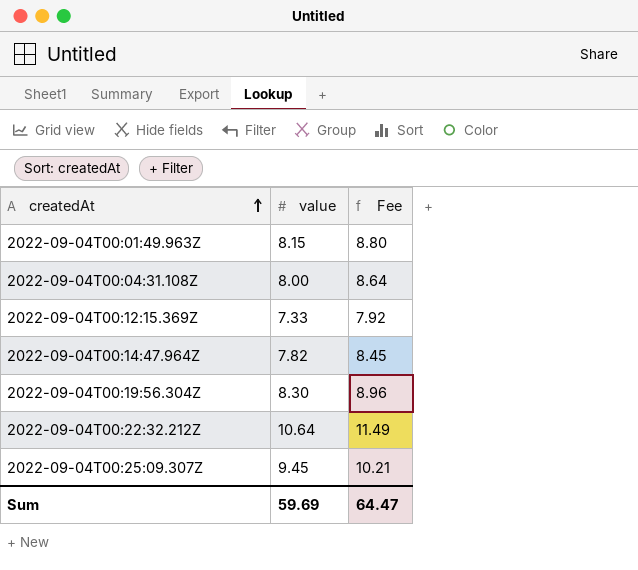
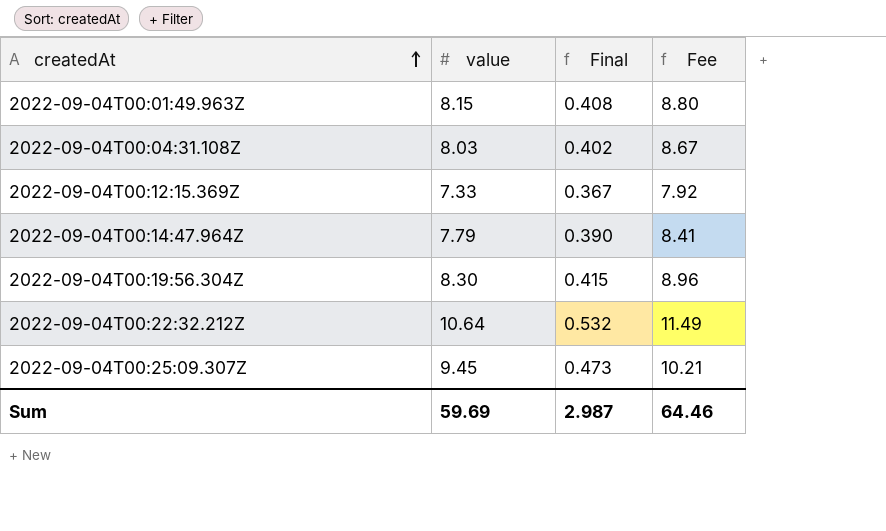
column Final | formula: none -> [value] * 0.05
2022-09-04T00:04:31.108Z | value: 8.00 -> 8.03
2022-09-04T00:04:31.108Z | Fee: 8.64 -> 8.67
2022-09-04T00:14:47.964Z | value: 7.82 -> 7.79
2022-09-04T00:14:47.964Z | Fee: 8.45 -> 8.41
Sum | Fee: 64.47 -> 64.46

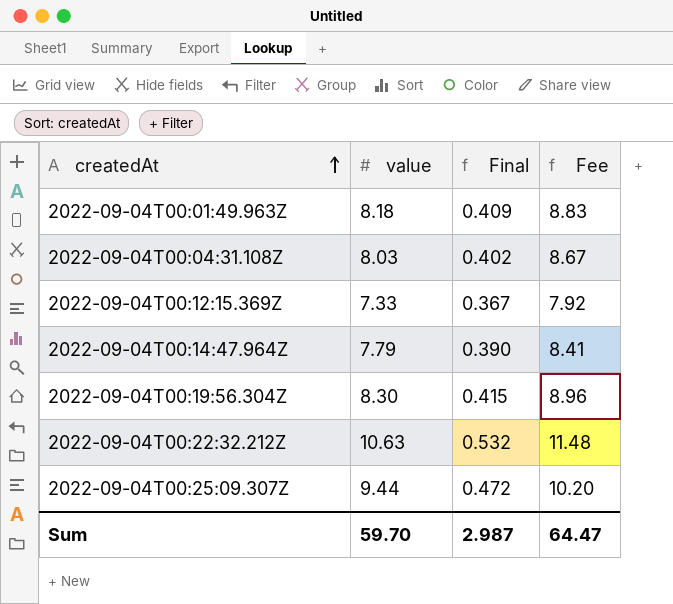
2022-09-04T00:01:49.963Z | value: 8.15 -> 8.18
2022-09-04T00:01:49.963Z | Final: 0.408 -> 0.409
2022-09-04T00:01:49.963Z | Fee: 8.80 -> 8.83
2022-09-04T00:22:32.212Z | value: 10.64 -> 10.63
2022-09-04T00:22:32.212Z | Fee: 11.49 -> 11.48
2022-09-04T00:25:09.307Z | value: 9.45 -> 9.44
2022-09-04T00:25:09.307Z | Final: 0.473 -> 0.472
2022-09-04T00:25:09.307Z | Fee: 10.21 -> 10.20
Sum | value: 59.69 -> 59.70
Sum | Fee: 64.46 -> 64.47

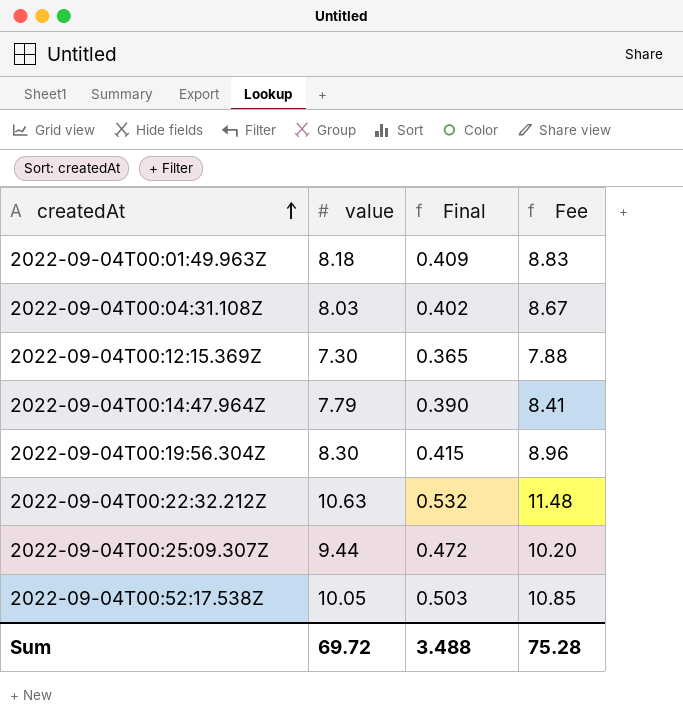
2022-09-04T00:12:15.369Z | value: 7.33 -> 7.30
2022-09-04T00:12:15.369Z | Final: 0.367 -> 0.365
2022-09-04T00:12:15.369Z | Fee: 7.92 -> 7.88
row 2022-09-04T00:52:17.538Z: none -> 10.05 | 0.503 | 10.85
Sum | value: 59.70 -> 69.72
Sum | Final: 2.987 -> 3.488
Sum | Fee: 64.47 -> 75.28

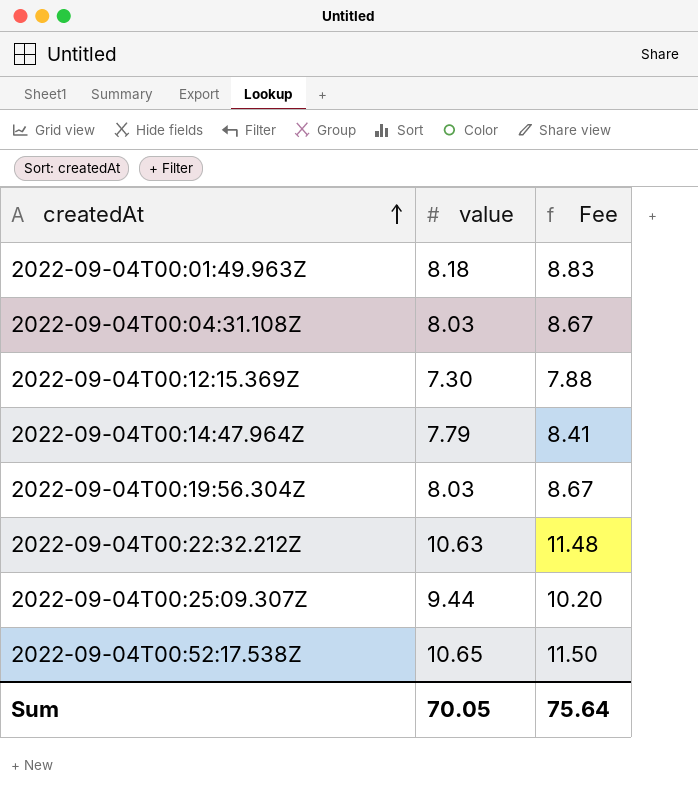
column Final | formula: [value] * 0.05 -> none
2022-09-04T00:19:56.304Z | value: 8.30 -> 8.03
2022-09-04T00:19:56.304Z | Fee: 8.96 -> 8.67
2022-09-04T00:52:17.538Z | value: 10.05 -> 10.65
2022-09-04T00:52:17.538Z | Fee: 10.85 -> 11.50
Sum | value: 69.72 -> 70.05
Sum | Fee: 75.28 -> 75.64

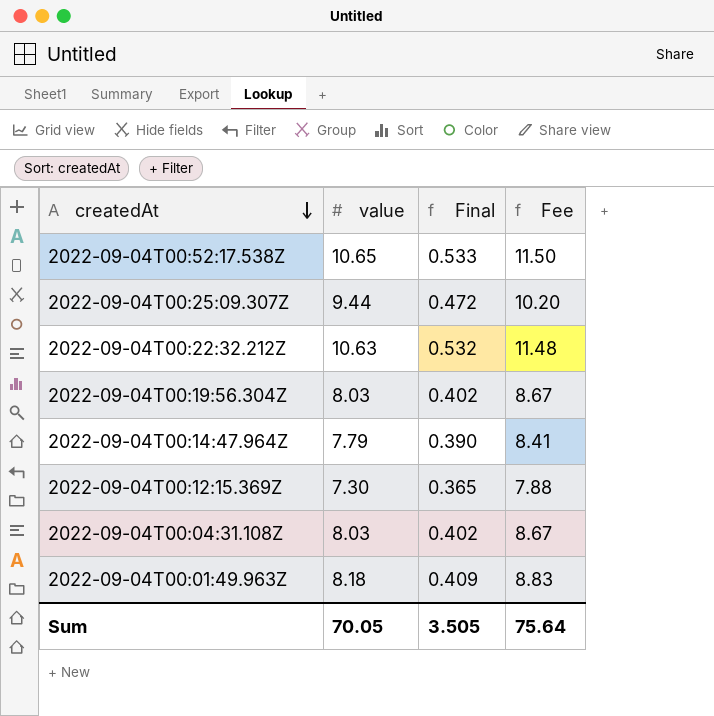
row order: createdAt ascending -> createdAt descending
column Final | formula: none -> [value] * 0.05

